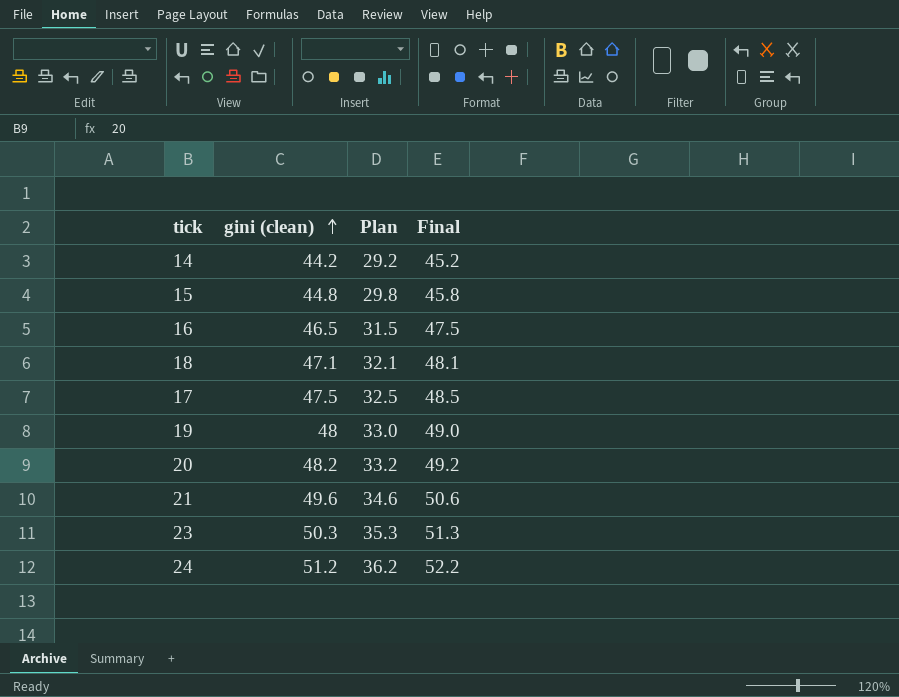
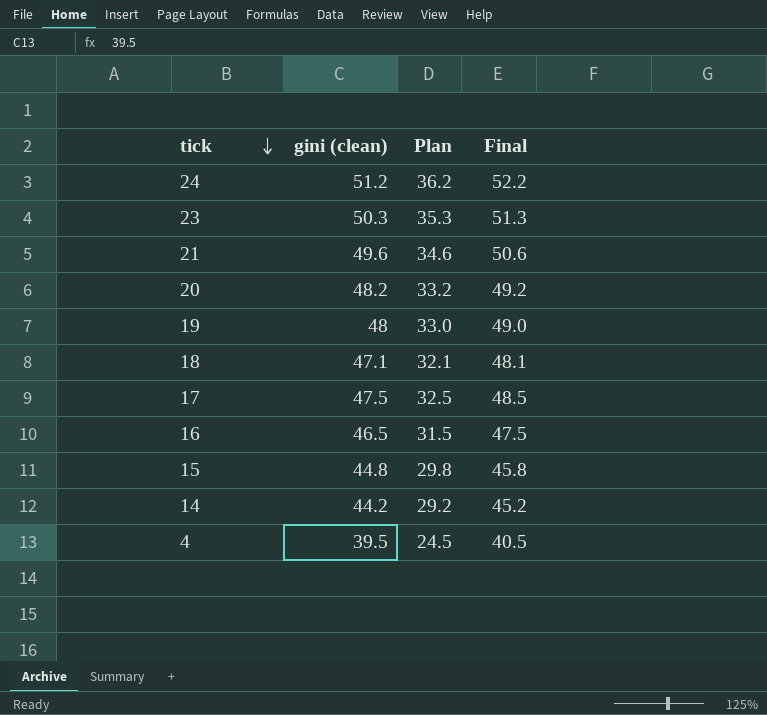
row order: gini (clean) ascending -> tick descending
row 4: none -> 39.5 | 24.5 | 40.5

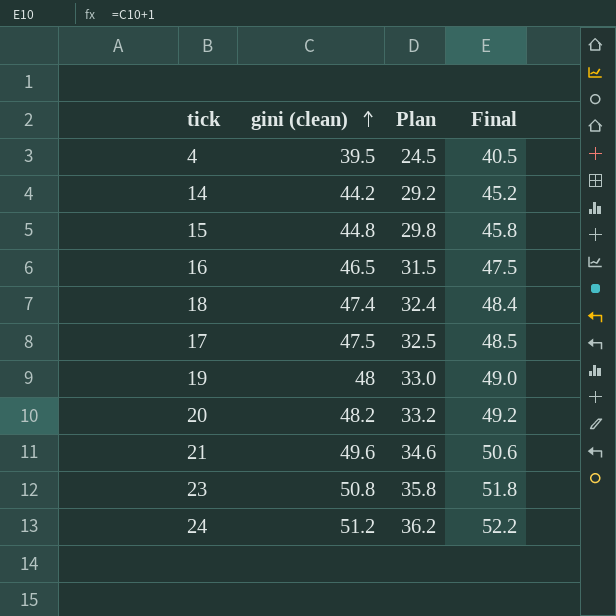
row order: tick descending -> gini (clean) ascending
18 | gini (clean): 47.1 -> 47.4
18 | Plan: 32.1 -> 32.4
18 | Final: 48.1 -> 48.4
23 | gini (clean): 50.3 -> 50.8
23 | Plan: 35.3 -> 35.8
23 | Final: 51.3 -> 51.8

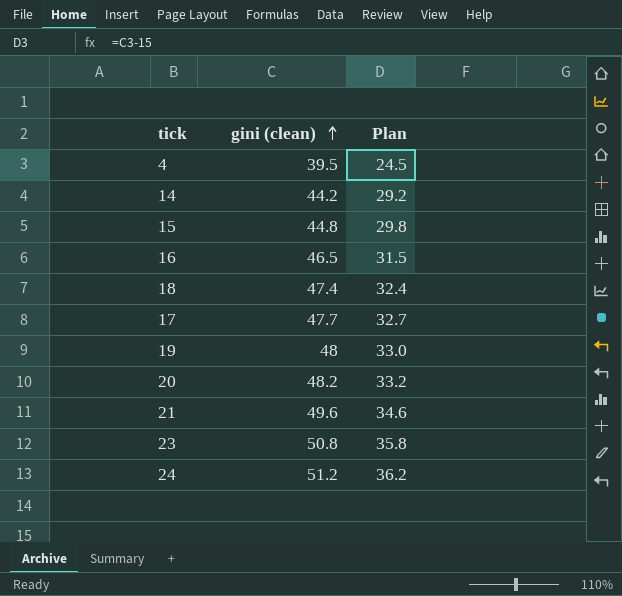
column Final | formula: [gini (clean)] + 1 -> none
17 | gini (clean): 47.5 -> 47.7
17 | Plan: 32.5 -> 32.7

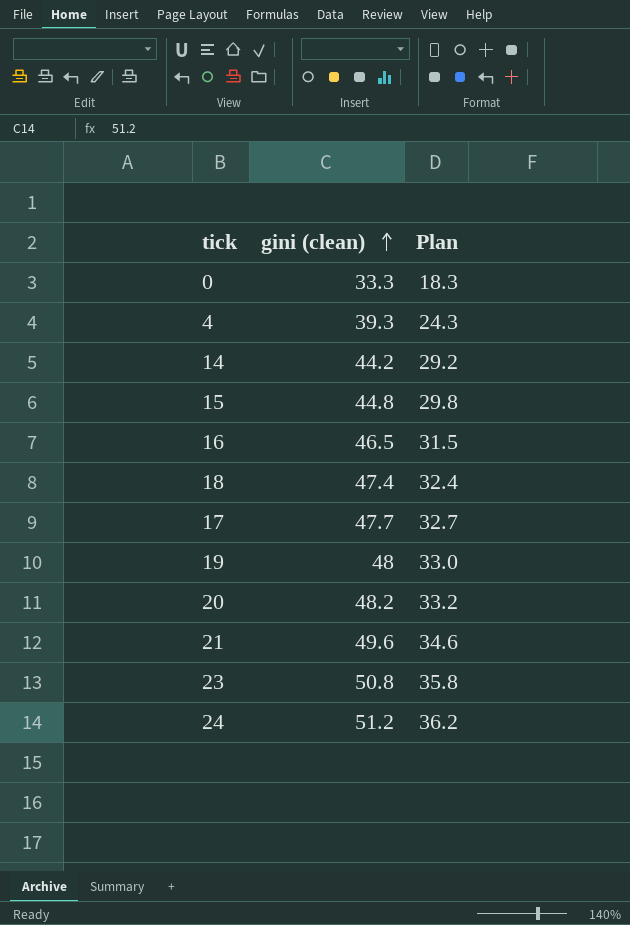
row 0: none -> 33.3 | 18.3
4 | gini (clean): 39.5 -> 39.3
4 | Plan: 24.5 -> 24.3

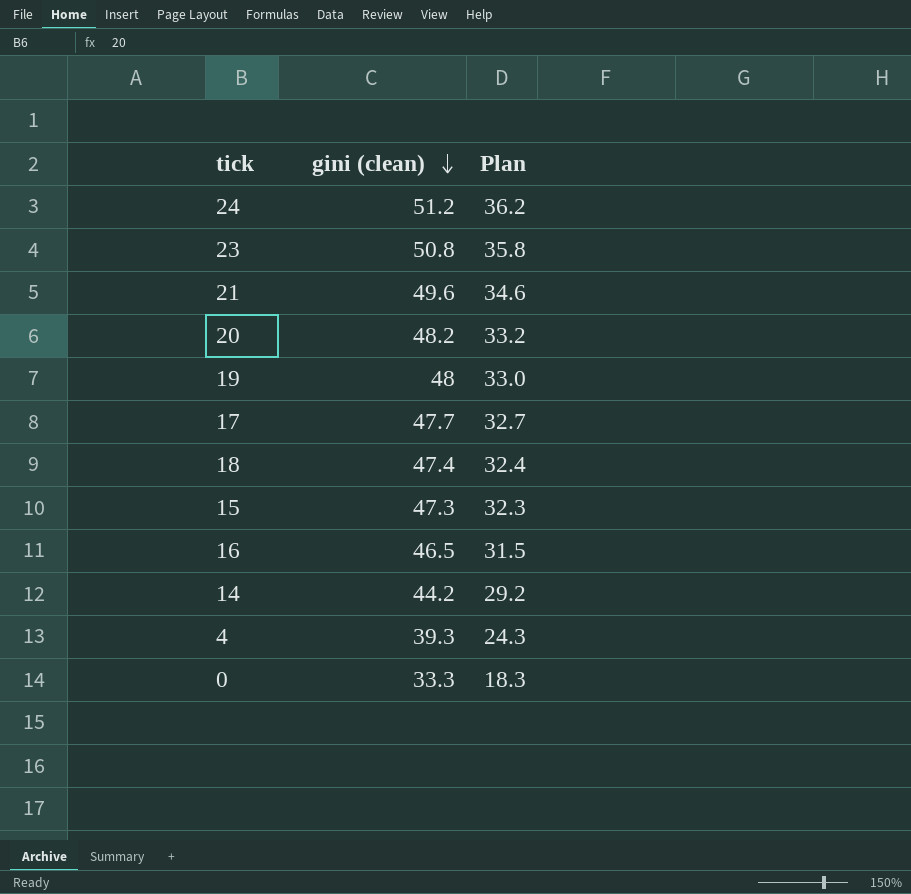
row order: gini (clean) ascending -> gini (clean) descending
15 | gini (clean): 44.8 -> 47.3
15 | Plan: 29.8 -> 32.3

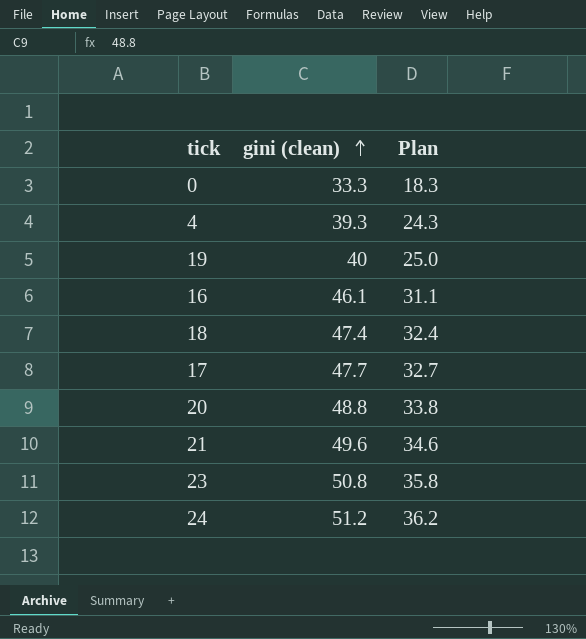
row order: gini (clean) descending -> gini (clean) ascending
row 15: 47.3 | 32.3 -> none
row 14: 44.2 | 29.2 -> none
19 | gini (clean): 48 -> 40
19 | Plan: 33.0 -> 25.0
16 | gini (clean): 46.5 -> 46.1
16 | Plan: 31.5 -> 31.1
20 | gini (clean): 48.2 -> 48.8
20 | Plan: 33.2 -> 33.8

